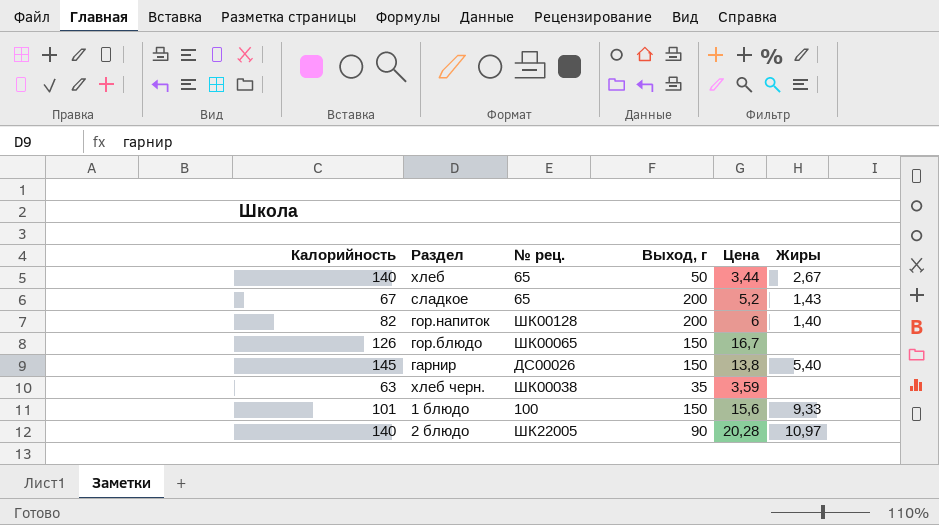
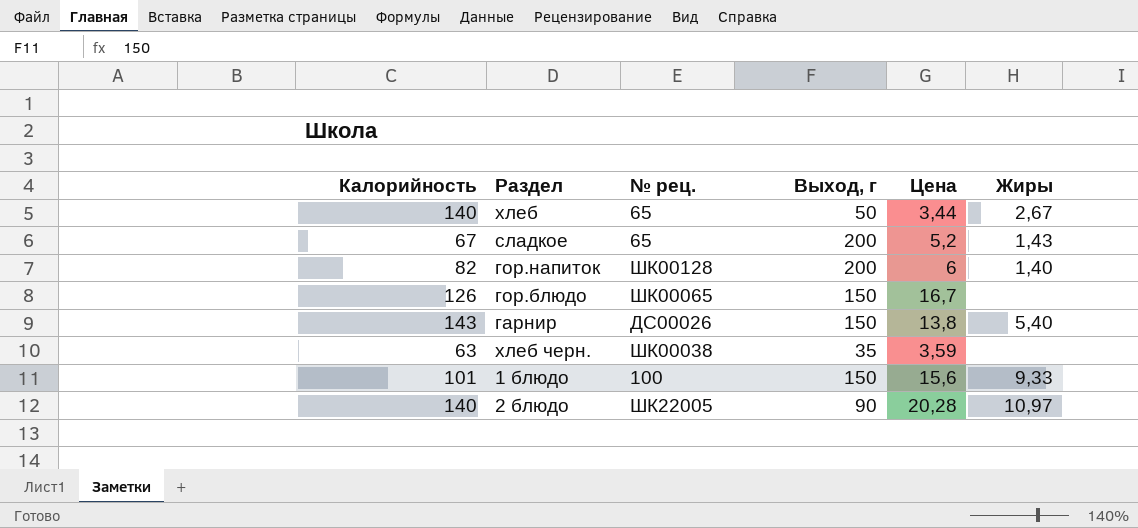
гарнир | Калорийность: 145 -> 143

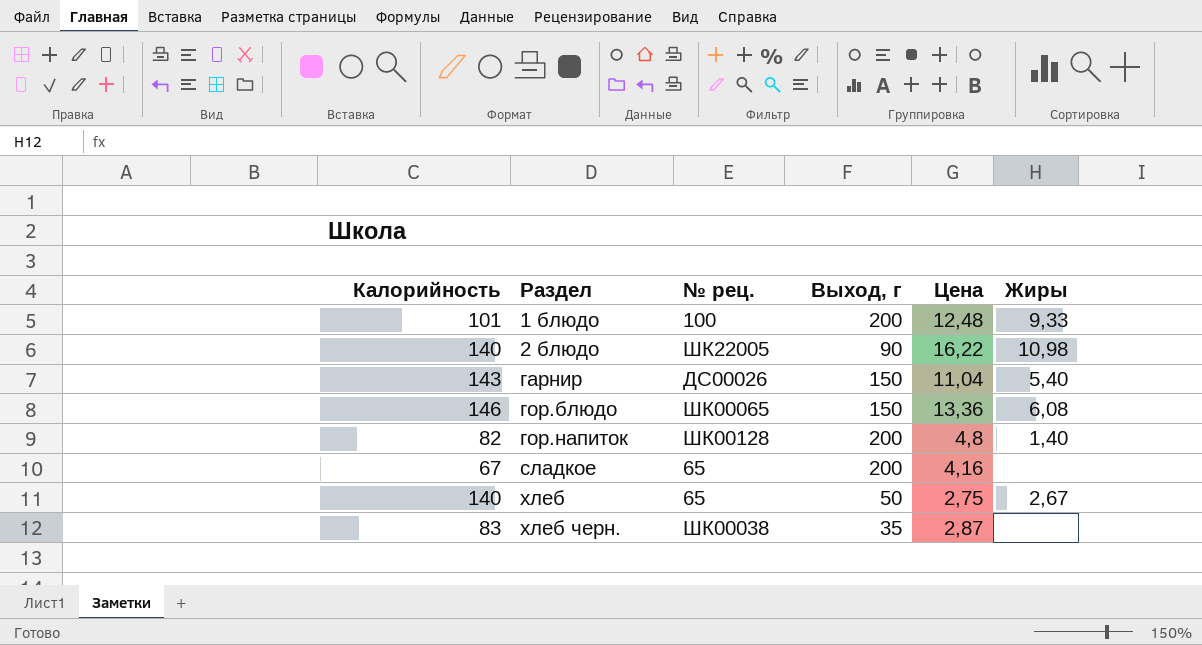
row order: none -> Раздел ascending
1 блюдо | Выход, г: 150 -> 200
1 блюдо | Цена: 15,6 -> 12,48
2 блюдо | Цена: 20,28 -> 16,22
2 блюдо | Жиры: 10,97 -> 10,98
гарнир | Цена: 13,8 -> 11,04
гор.блюдо | Калорийность: 126 -> 146
гор.блюдо | Цена: 16,7 -> 13,36
гор.блюдо | Жиры: none -> 6,08
гор.напиток | Цена: 6 -> 4,8
сладкое | Цена: 5,2 -> 4,16
сладкое | Жиры: 1,43 -> none
хлеб | Цена: 3,44 -> 2,75
хлеб черн. | Калорийность: 63 -> 83
хлеб черн. | Цена: 3,59 -> 2,87

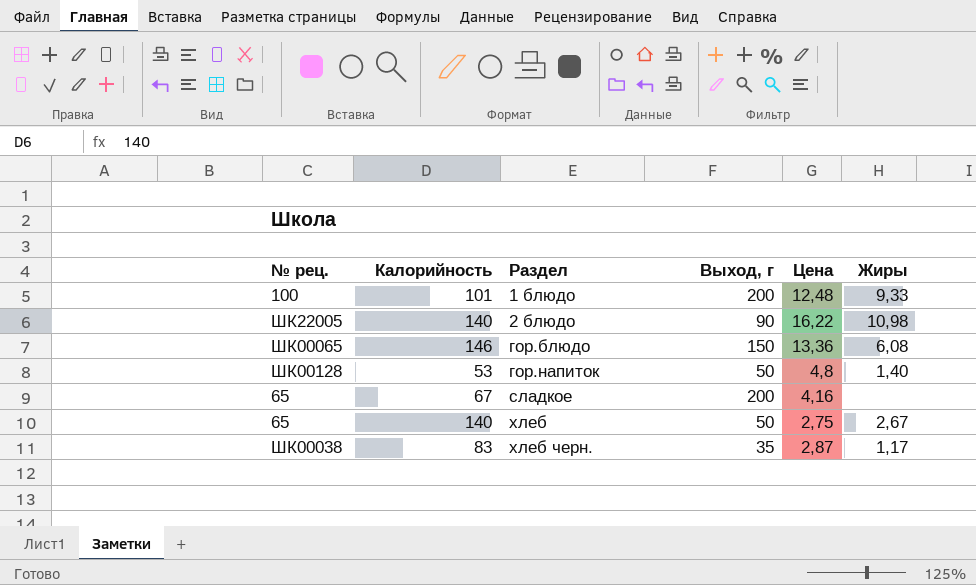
column № рец. | position: 3 -> 1
row гарнир: 143 | ДС00026 | 150 | 11,04 | 5,40 -> none
гор.напиток | Калорийность: 82 -> 53
гор.напиток | Выход, г: 200 -> 50
хлеб черн. | Жиры: none -> 1,17

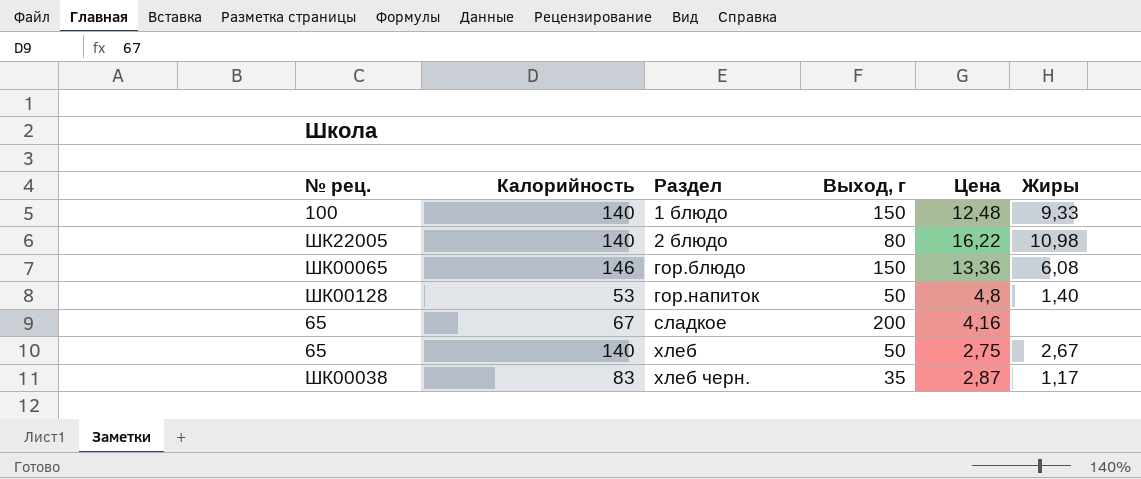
1 блюдо | Калорийность: 101 -> 140
1 блюдо | Выход, г: 200 -> 150
2 блюдо | Выход, г: 90 -> 80

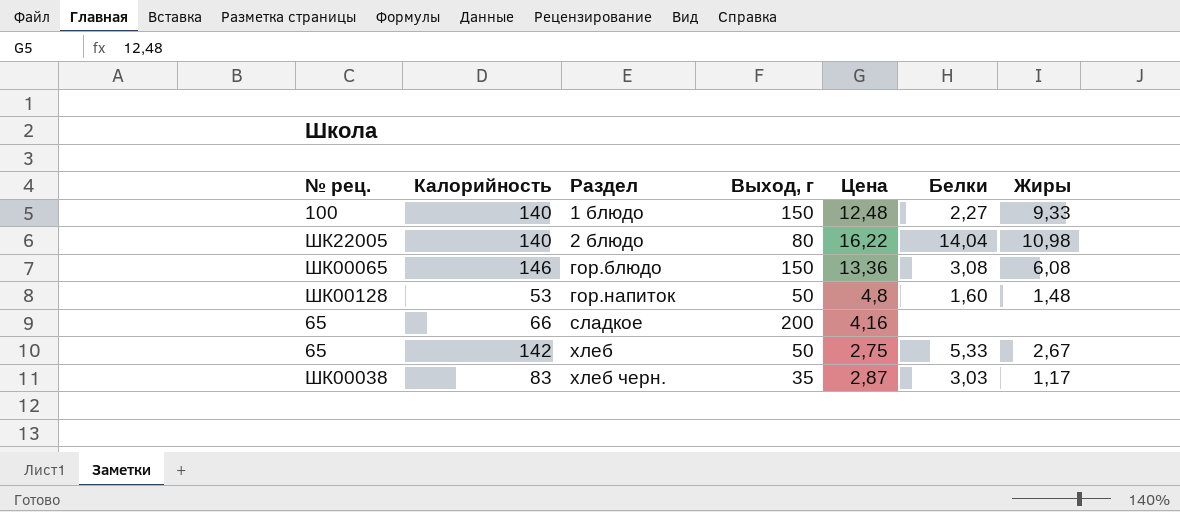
column Белки | position: none -> 6
гор.напиток | Жиры: 1,40 -> 1,48
сладкое | Калорийность: 67 -> 66
хлеб | Калорийность: 140 -> 142

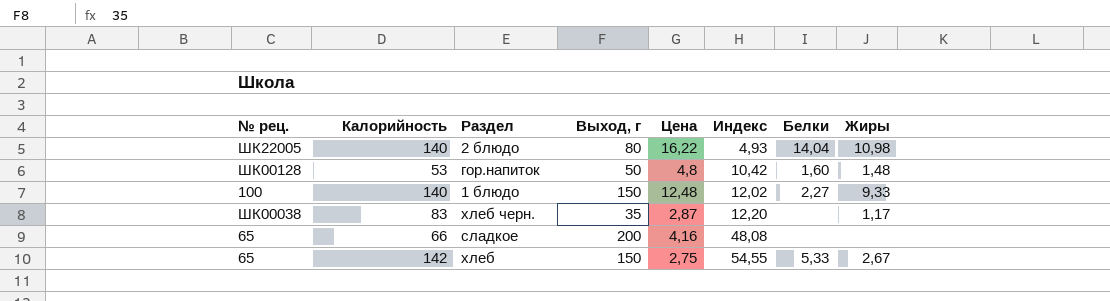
row order: Раздел ascending -> Индекс ascending
column Индекс | formula: none -> [Выход, г] / [Цена]
row гор.блюдо: ШК00065 | 146 | 150 | 13,36 | 3,08 | 6,08 -> none
хлеб черн. | Белки: 3,03 -> none
хлеб | Выход, г: 50 -> 150

